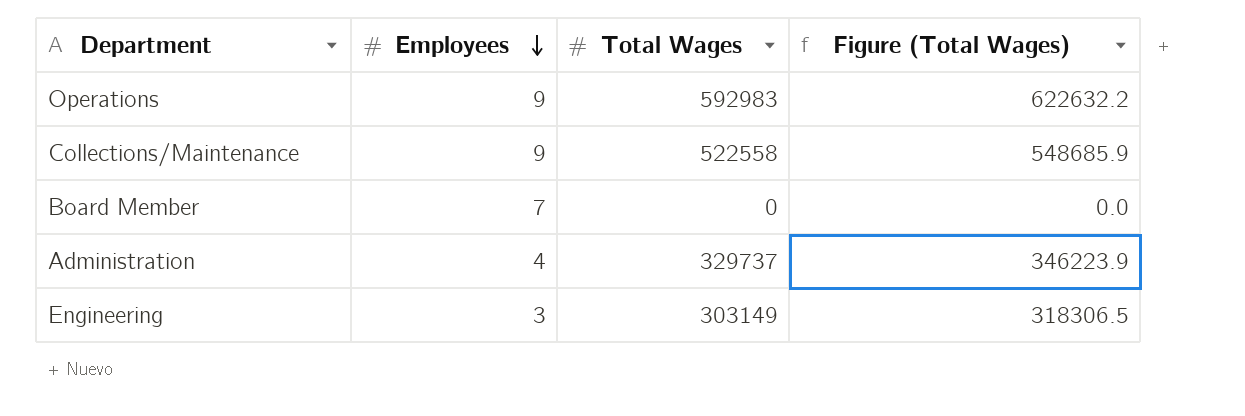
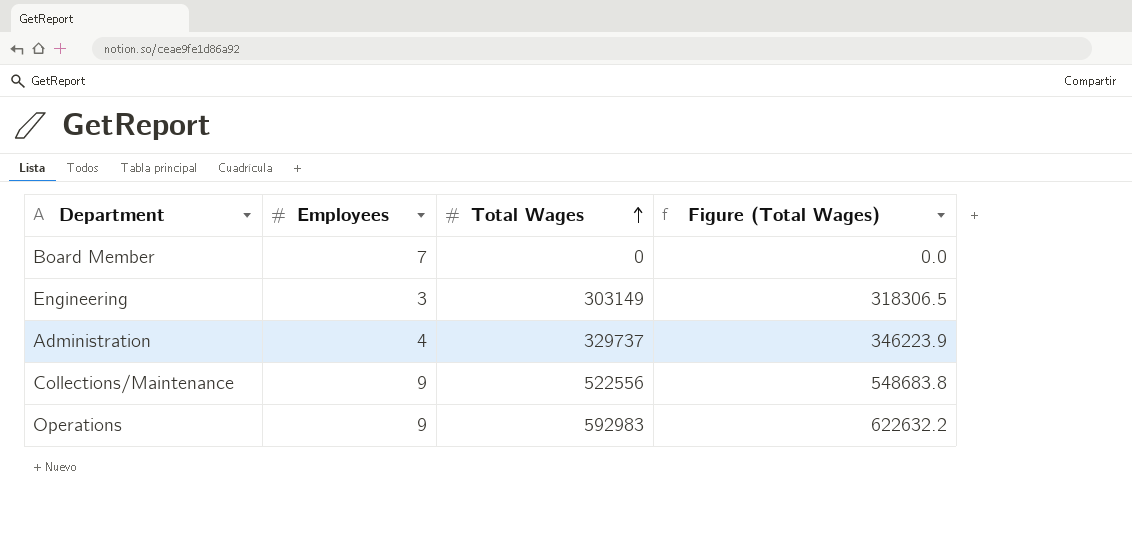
row order: Employees descending -> Total Wages ascending
Collections/Maintenance | Total Wages: 522558 -> 522556
Collections/Maintenance | Figure (Total Wages): 548685.9 -> 548683.8

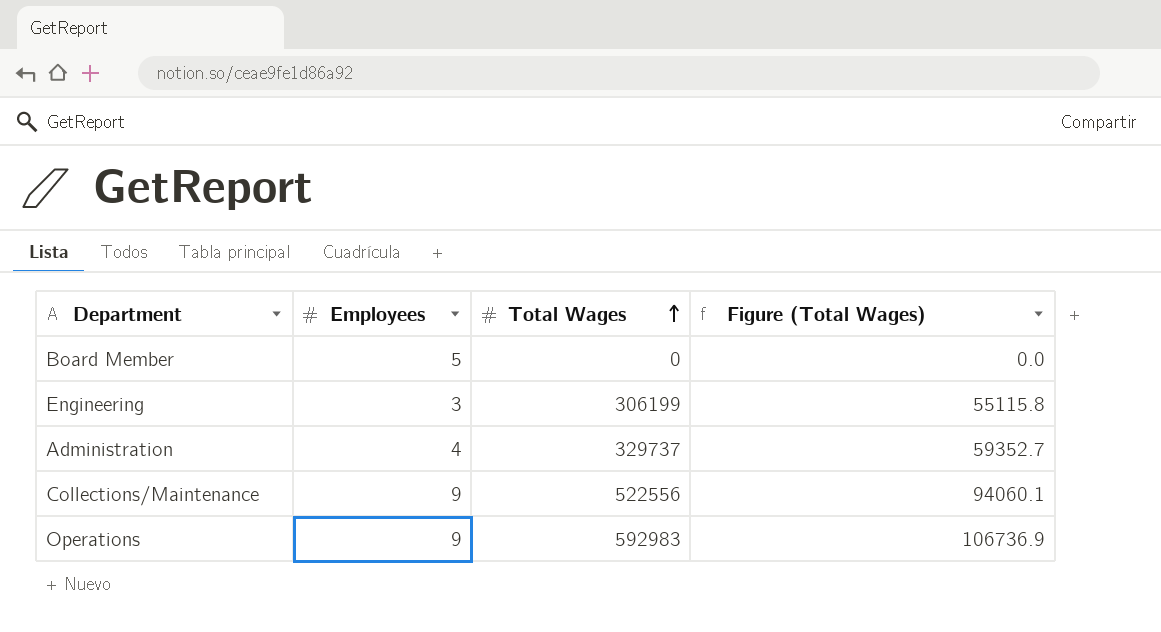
column Figure (Total Wages) | formula: [Total Wages] * 1.05 -> [Total Wages] * 0.18
Board Member | Employees: 7 -> 5
Engineering | Total Wages: 303149 -> 306199

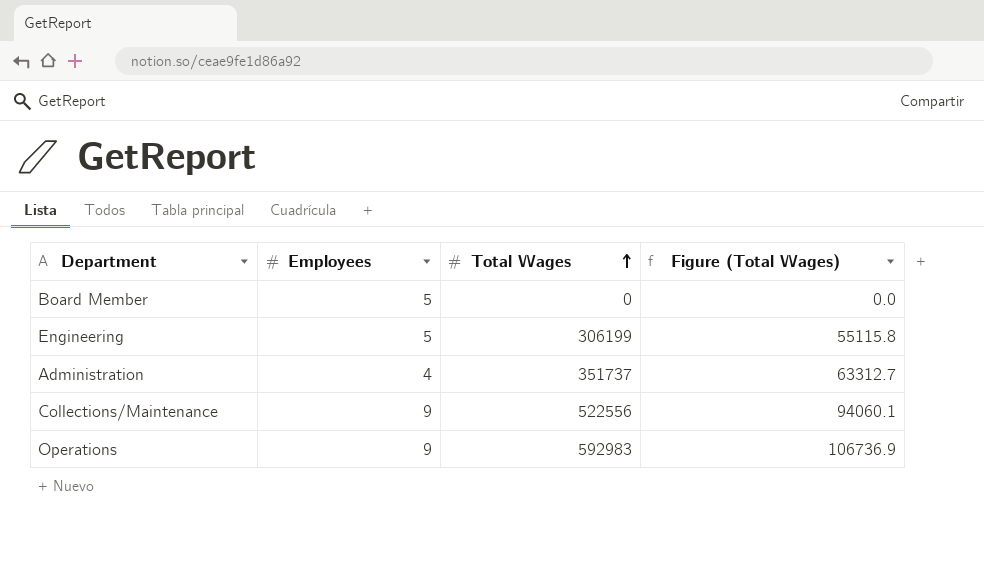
Engineering | Employees: 3 -> 5
Administration | Total Wages: 329737 -> 351737
Administration | Figure (Total Wages): 59352.7 -> 63312.7

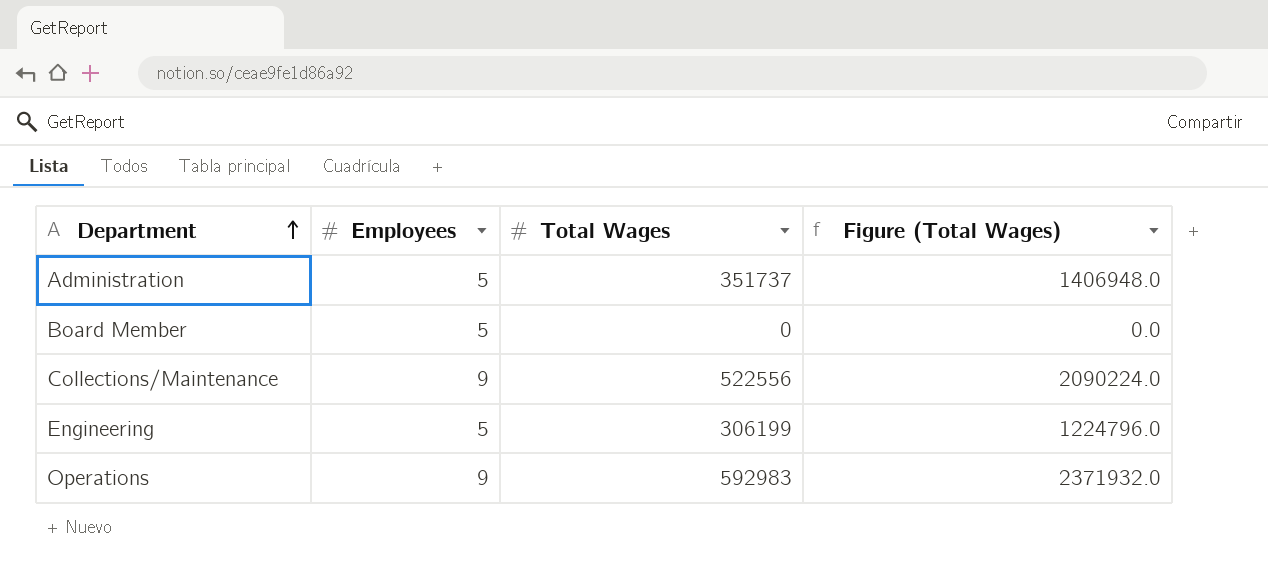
row order: Total Wages ascending -> Department ascending
column Figure (Total Wages) | formula: [Total Wages] * 0.18 -> [Total Wages] * 4
Administration | Employees: 4 -> 5

